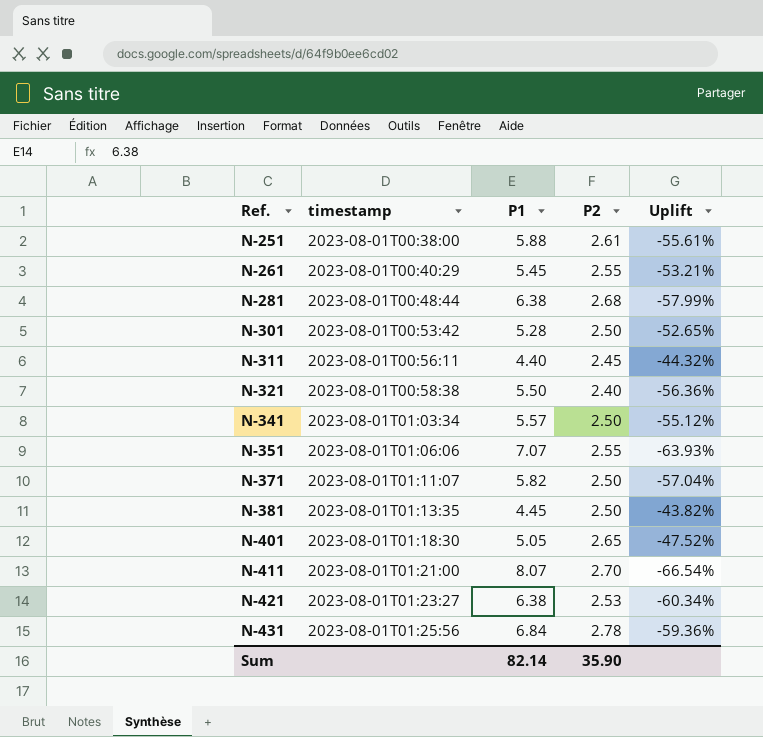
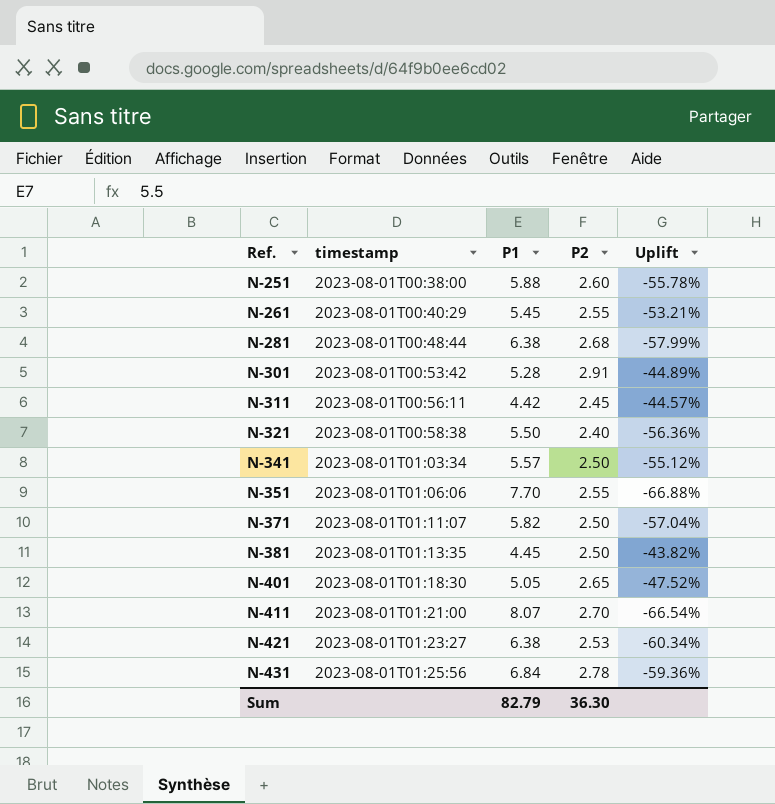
N-251 | P2: 2.61 -> 2.60
N-251 | Uplift: -55.61% -> -55.78%
N-301 | P2: 2.50 -> 2.91
N-301 | Uplift: -52.65% -> -44.89%
N-311 | P1: 4.40 -> 4.42
N-311 | Uplift: -44.32% -> -44.57%
N-351 | P1: 7.07 -> 7.70
N-351 | Uplift: -63.93% -> -66.88%
Sum | P1: 82.14 -> 82.79
Sum | P2: 35.90 -> 36.30

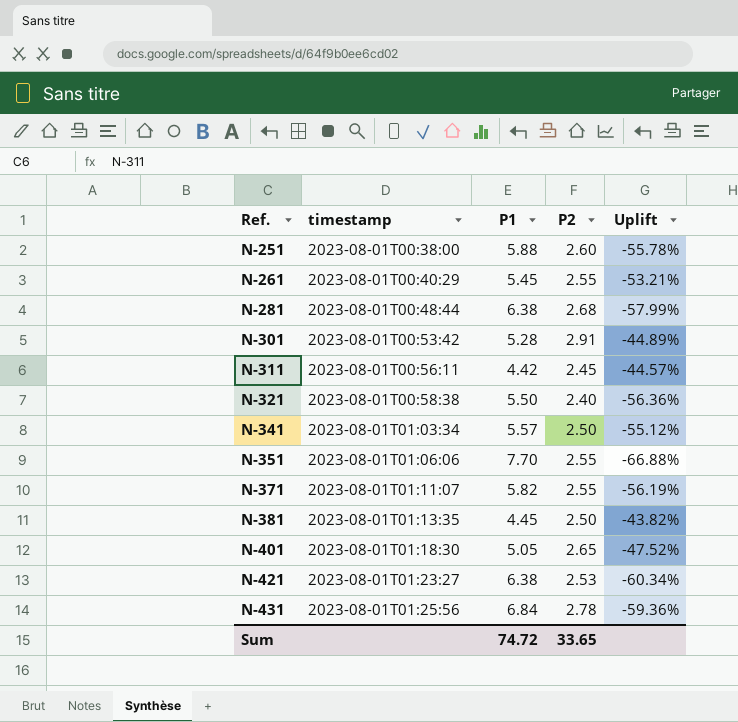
row N-411: 2023-08-01T01:21:00 | 8.07 | 2.70 | -66.54% -> none
N-371 | P2: 2.50 -> 2.55
N-371 | Uplift: -57.04% -> -56.19%
Sum | P1: 82.79 -> 74.72
Sum | P2: 36.30 -> 33.65

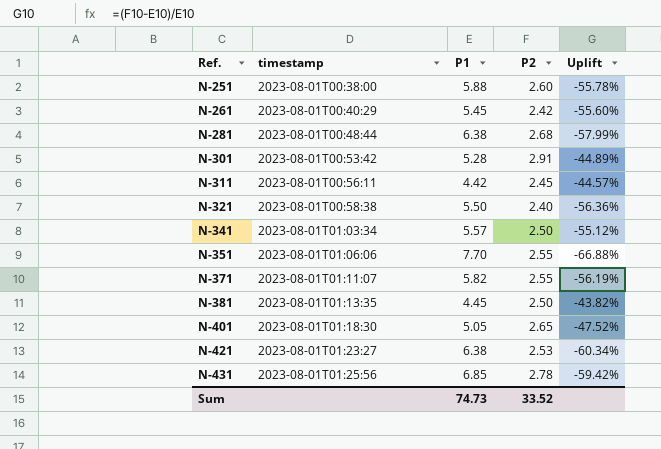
N-261 | P2: 2.55 -> 2.42
N-261 | Uplift: -53.21% -> -55.60%
N-431 | P1: 6.84 -> 6.85
N-431 | Uplift: -59.36% -> -59.42%
Sum | P1: 74.72 -> 74.73
Sum | P2: 33.65 -> 33.52

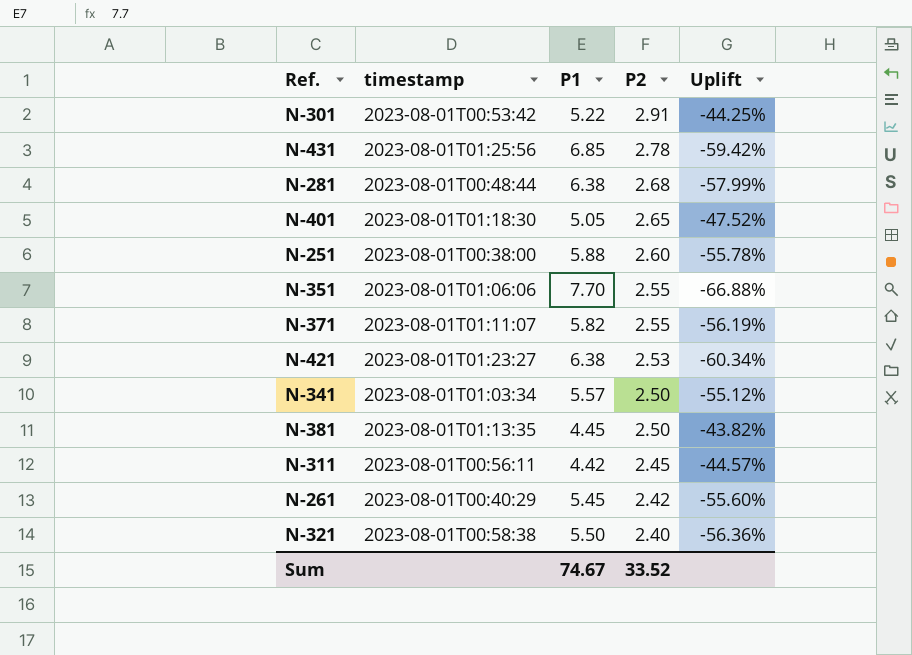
row order: Ref. ascending -> P2 descending
N-301 | P1: 5.28 -> 5.22
N-301 | Uplift: -44.89% -> -44.25%
Sum | P1: 74.73 -> 74.67

